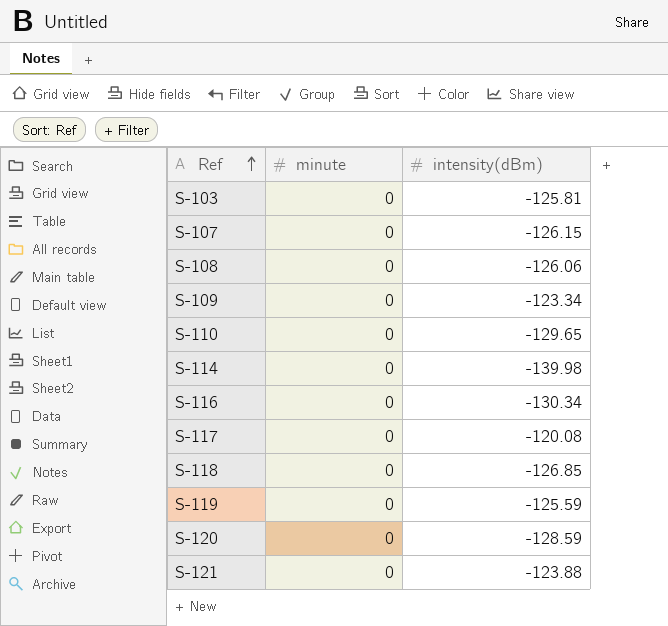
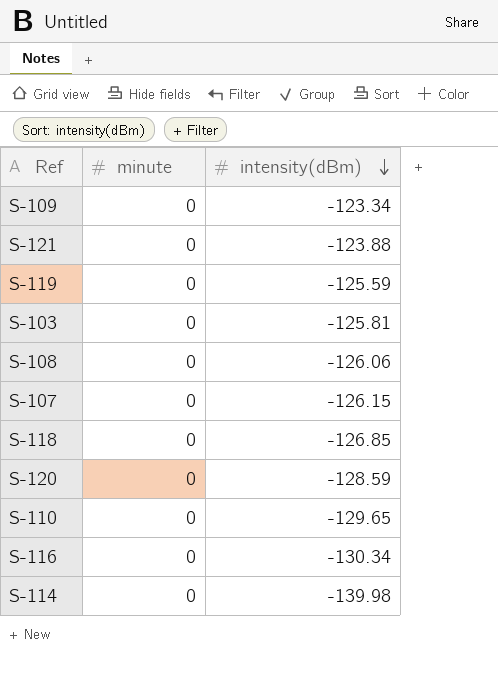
row order: Ref ascending -> intensity(dBm) descending
row S-117: 0 | -120.08 -> none

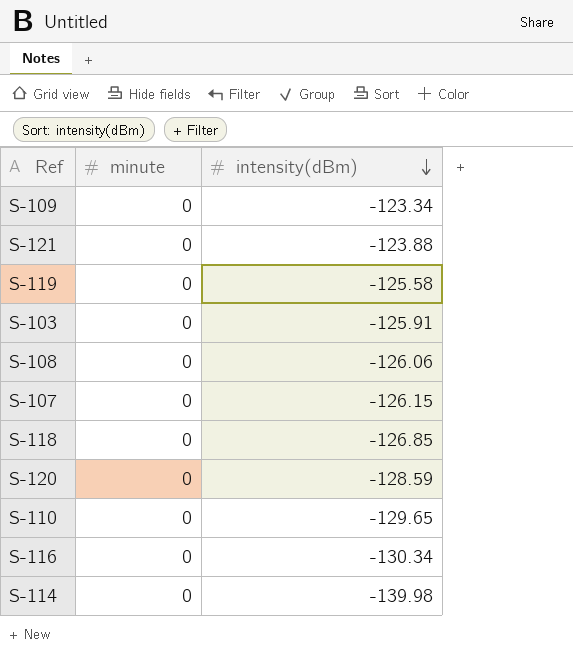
S-119 | intensity(dBm): -125.59 -> -125.58
S-103 | intensity(dBm): -125.81 -> -125.91

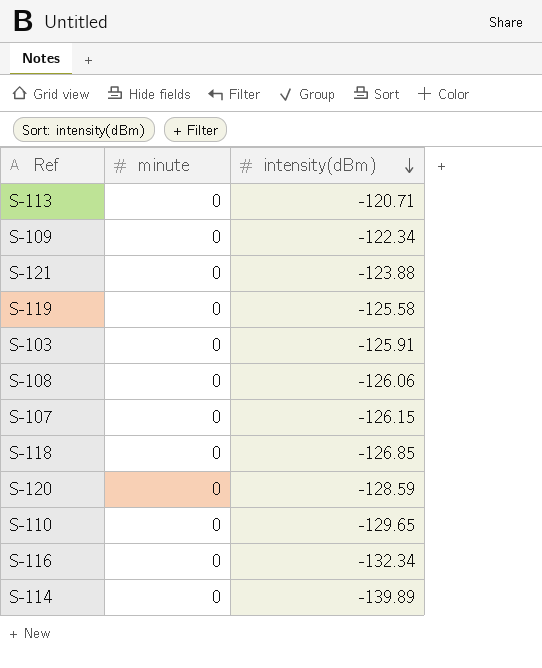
row S-113: none -> 0 | -120.71
S-109 | intensity(dBm): -123.34 -> -122.34
S-116 | intensity(dBm): -130.34 -> -132.34
S-114 | intensity(dBm): -139.98 -> -139.89

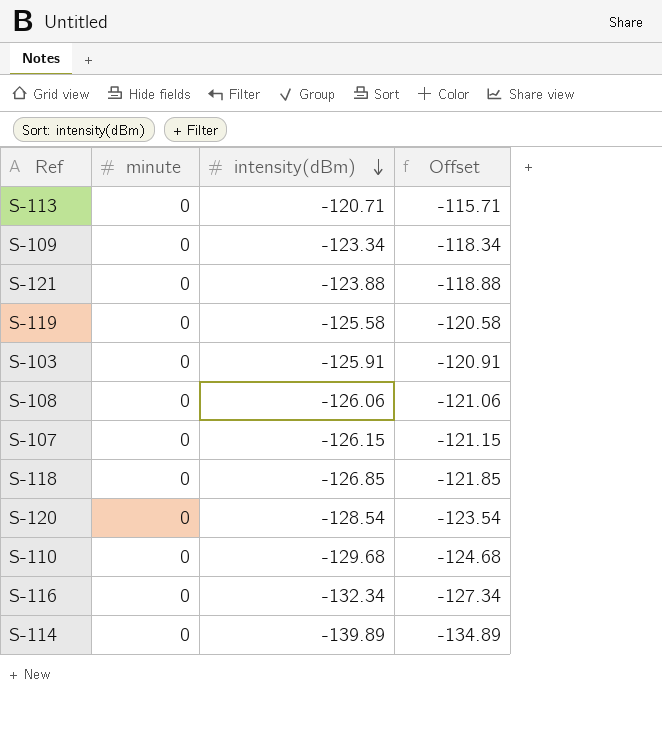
column Offset | formula: none -> [intensity(dBm)] + 5
S-109 | intensity(dBm): -122.34 -> -123.34
S-120 | intensity(dBm): -128.59 -> -128.54
S-110 | intensity(dBm): -129.65 -> -129.68

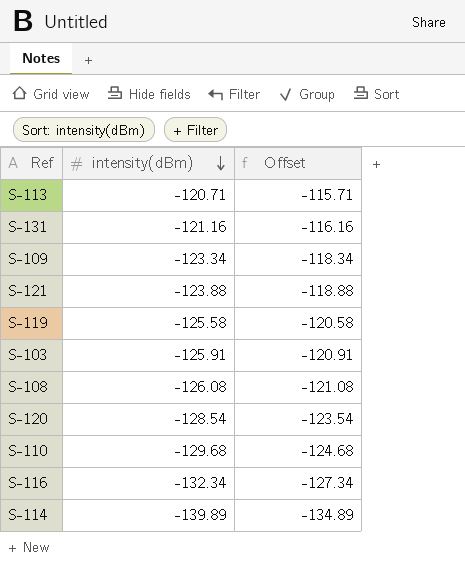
column minute | position: 2 -> none
row S-107: 0 | -126.15 | -121.15 -> none
row S-118: 0 | -126.85 | -121.85 -> none
row S-131: none -> -121.16 | -116.16
S-108 | intensity(dBm): -126.06 -> -126.08
S-108 | Offset: -121.06 -> -121.08

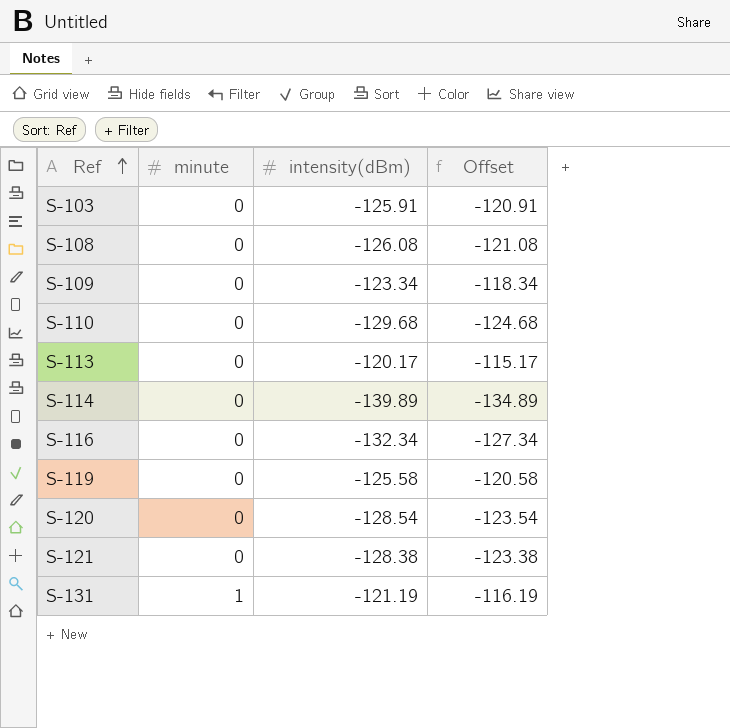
row order: intensity(dBm) descending -> Ref ascending
column minute | position: none -> 2
S-113 | intensity(dBm): -120.71 -> -120.17
S-113 | Offset: -115.71 -> -115.17
S-121 | intensity(dBm): -123.88 -> -128.38
S-121 | Offset: -118.88 -> -123.38
S-131 | intensity(dBm): -121.16 -> -121.19
S-131 | Offset: -116.16 -> -116.19

